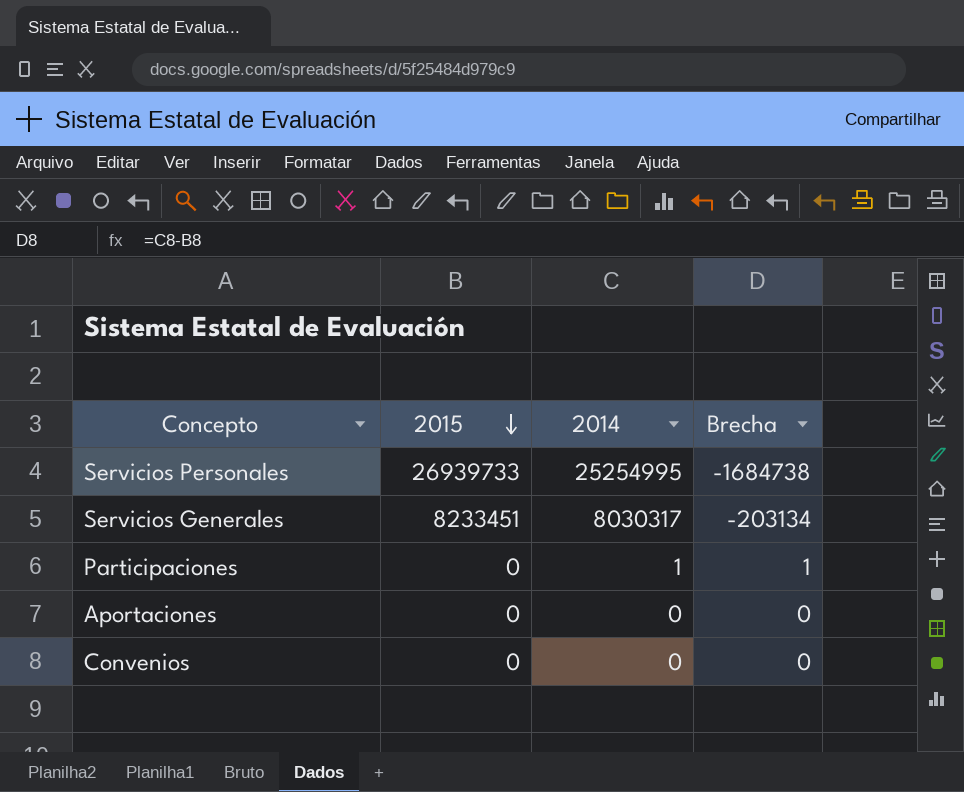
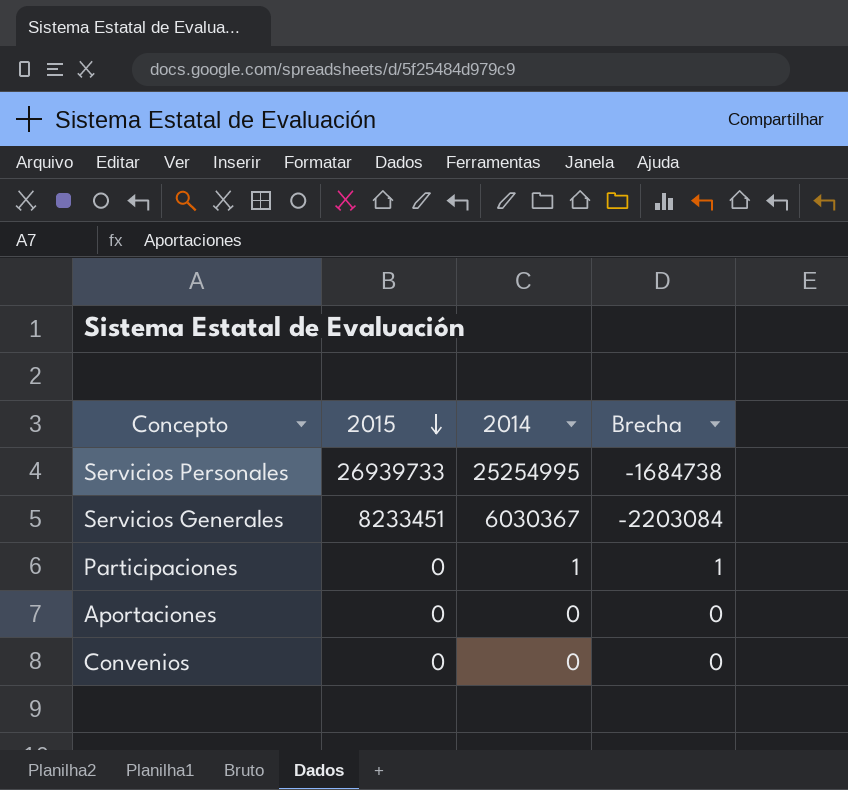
Servicios Generales | 2014: 8030317 -> 6030367
Servicios Generales | Brecha: -203134 -> -2203084

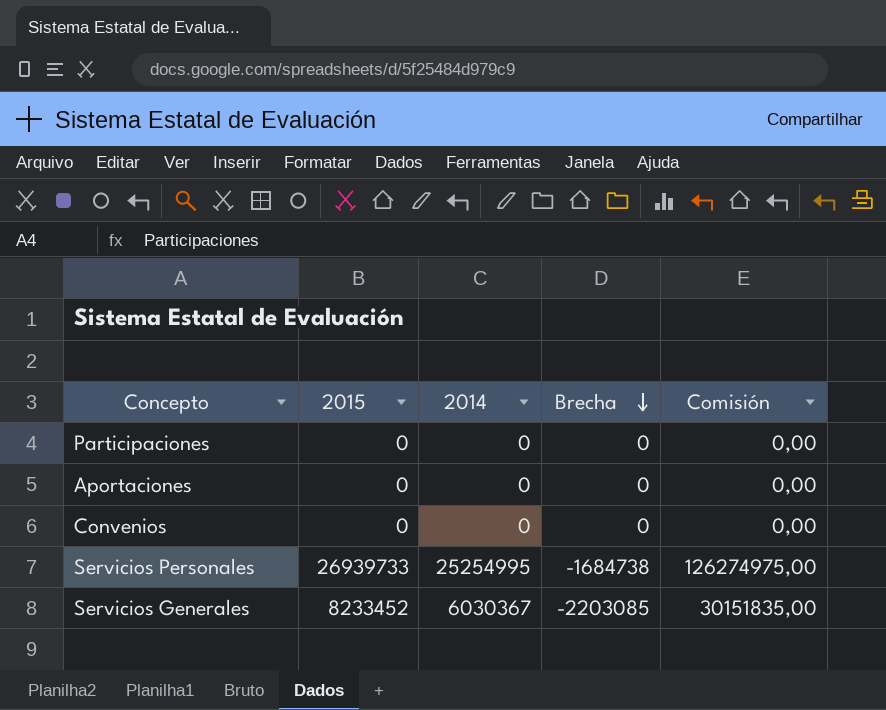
row order: 2015 descending -> Brecha descending
column Comisión | formula: none -> [2014] * 5
Participaciones | 2014: 1 -> 0
Participaciones | Brecha: 1 -> 0
Servicios Generales | 2015: 8233451 -> 8233452
Servicios Generales | Brecha: -2203084 -> -2203085

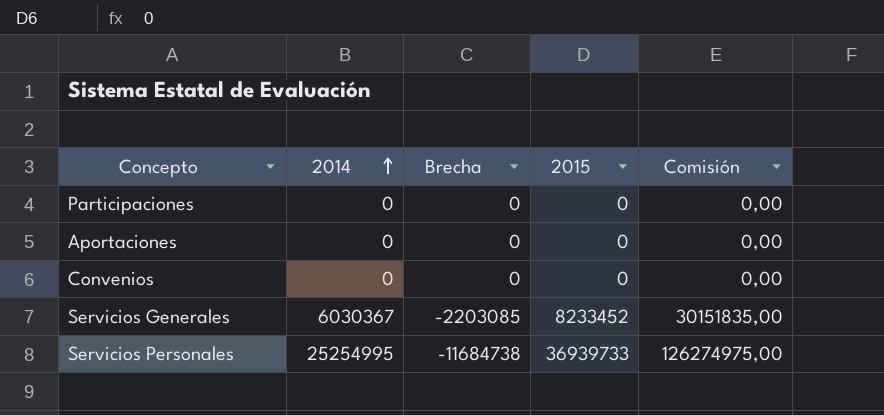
row order: Brecha descending -> 2014 ascending
column 2015 | position: 2 -> 4
Servicios Personales | Brecha: -1684738 -> -11684738
Servicios Personales | 2015: 26939733 -> 36939733

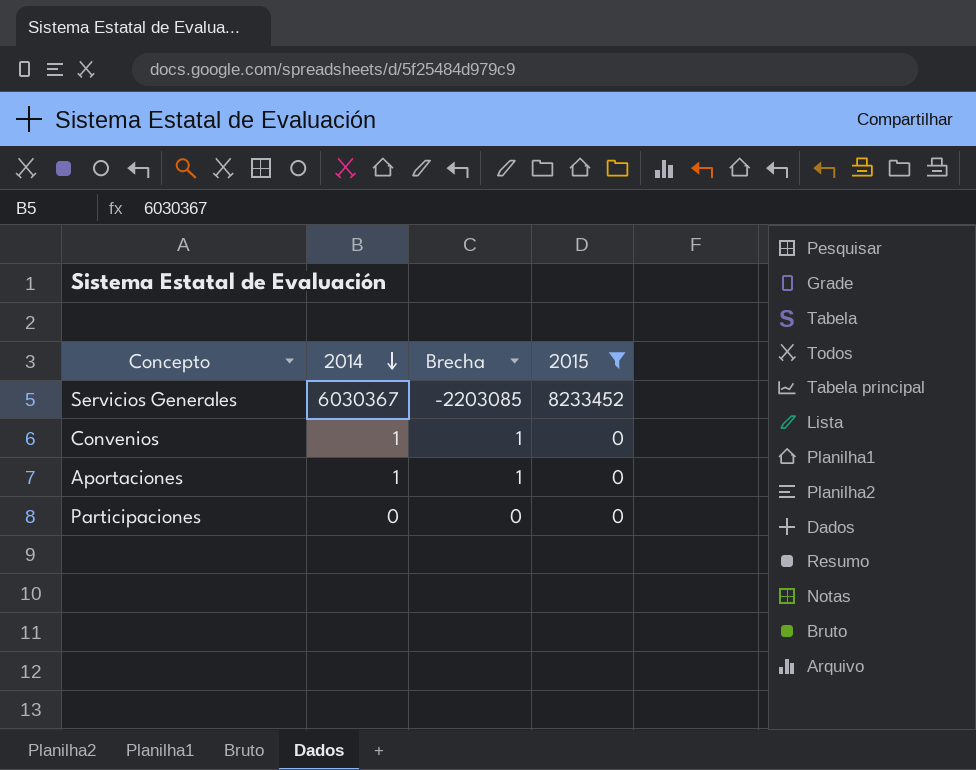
filter: none -> 2015 != 36939733
row order: 2014 ascending -> 2014 descending
column Comisión | formula: [2014] * 5 -> none
Convenios | 2014: 0 -> 1
Convenios | Brecha: 0 -> 1
Aportaciones | 2014: 0 -> 1
Aportaciones | Brecha: 0 -> 1

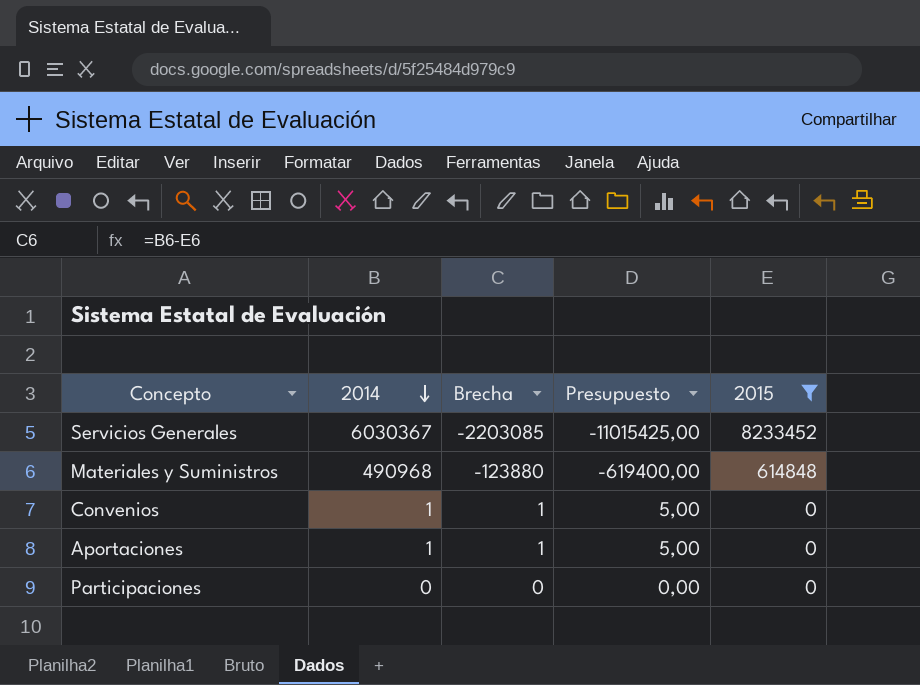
column Presupuesto | formula: none -> [Brecha] * 5
row Materiales y Suministros: none -> 490968 | -123880 | -619400,00 | 614848

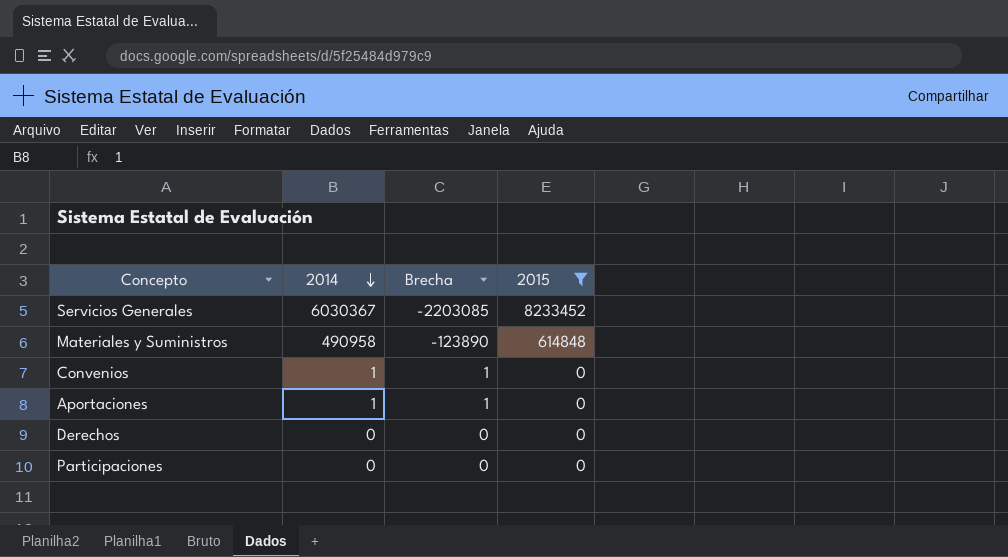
column Presupuesto | formula: [Brecha] * 5 -> none
Materiales y Suministros | 2014: 490968 -> 490958
Materiales y Suministros | Brecha: -123880 -> -123890
row Derechos: none -> 0 | 0 | 0

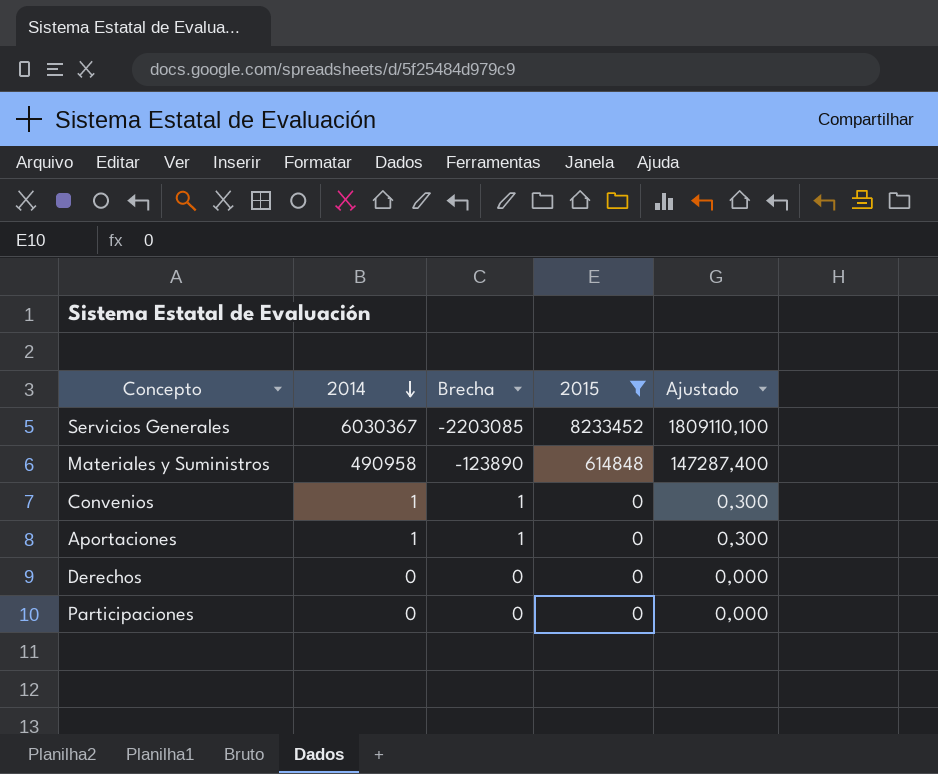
column Ajustado | formula: none -> [2014] * 0,3

